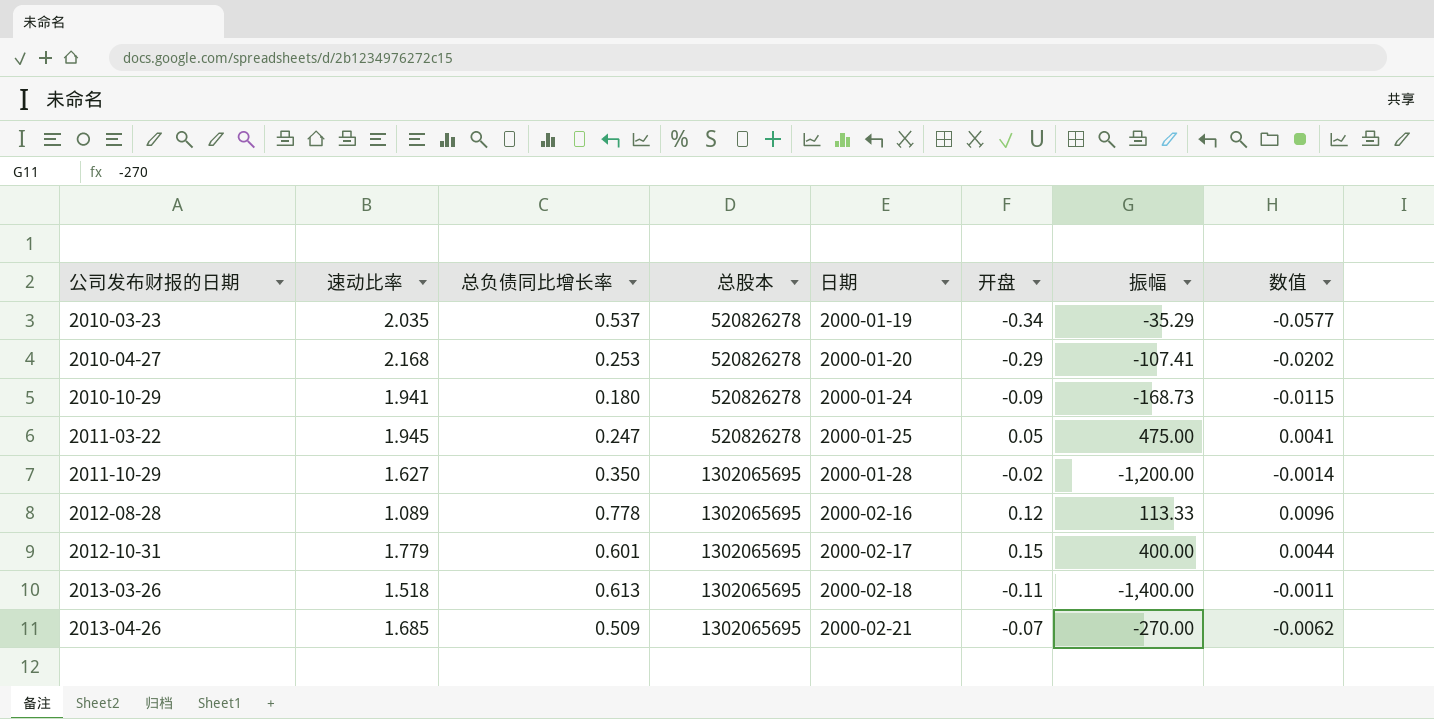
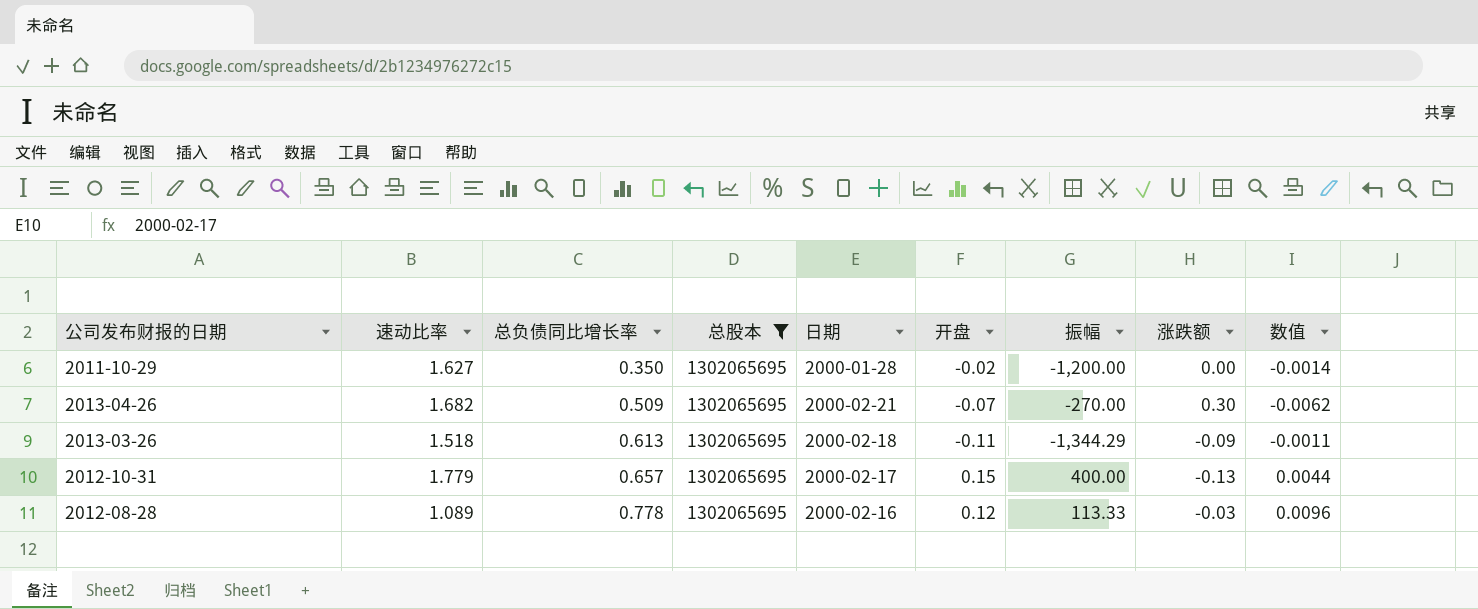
filter: none -> 总股本 = 1302065695
row order: 公司发布财报的日期 ascending -> 总负债同比增长率 ascending
column 涨跌额 | position: none -> 8
2013-04-26 | 速动比率: 1.685 -> 1.682
2013-03-26 | 振幅: -1,400.00 -> -1,344.29
2012-10-31 | 总负债同比增长率: 0.601 -> 0.657

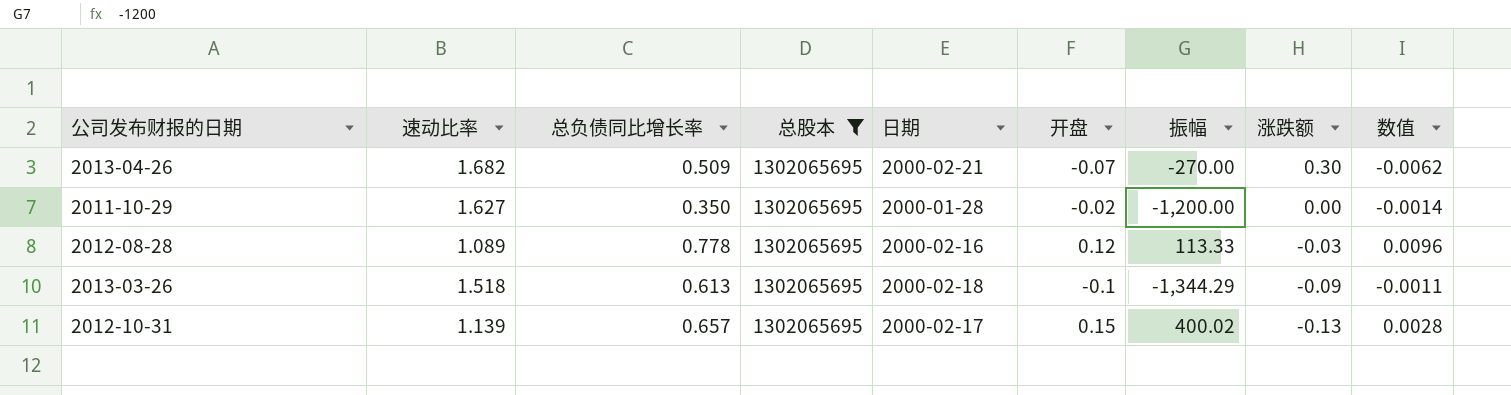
row order: 总负债同比增长率 ascending -> 涨跌额 descending
2013-03-26 | 开盘: -0.11 -> -0.1
2012-10-31 | 速动比率: 1.779 -> 1.139
2012-10-31 | 振幅: 400.00 -> 400.02
2012-10-31 | 数值: 0.0044 -> 0.0028

